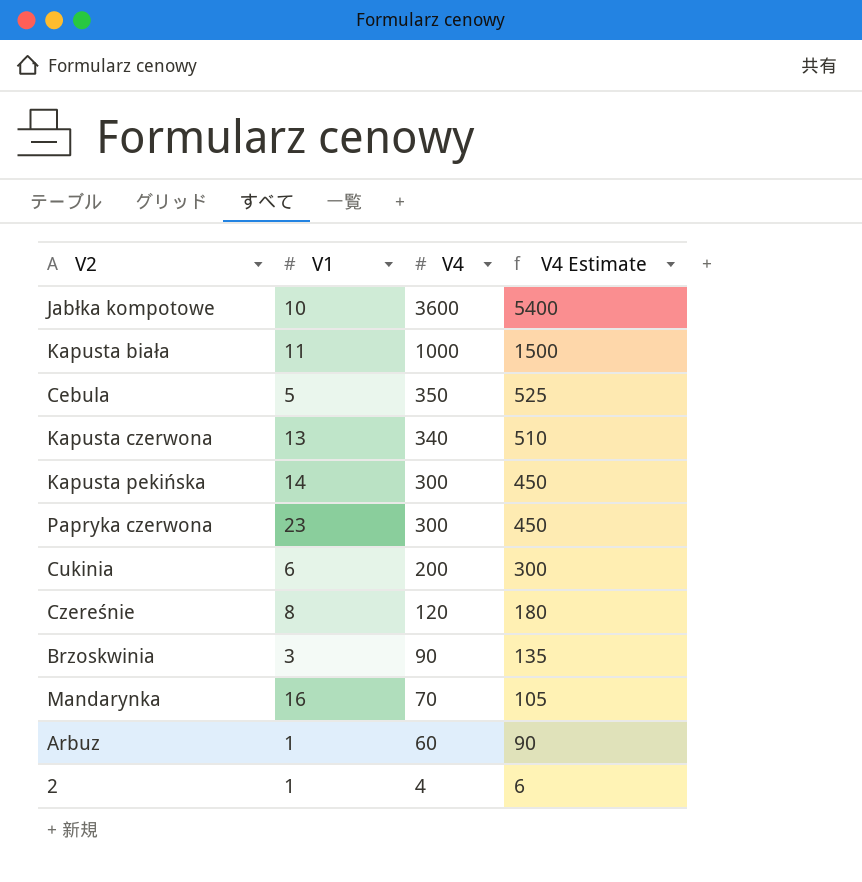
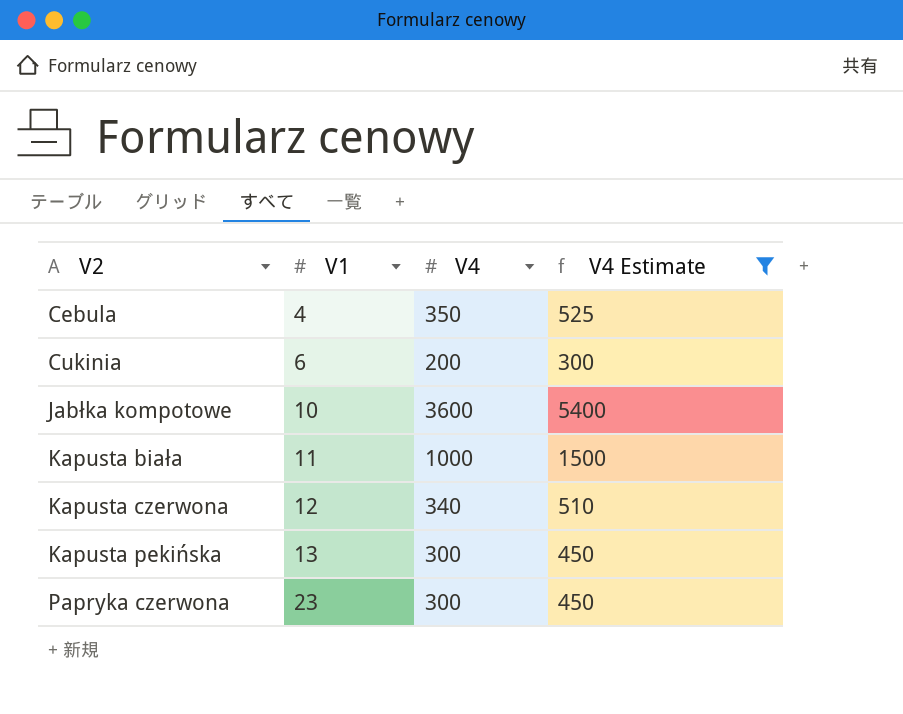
filter: none -> V4 Estimate >= 300
row order: V4 descending -> V2 ascending
Cebula | V1: 5 -> 4
Kapusta czerwona | V1: 13 -> 12
Kapusta pekińska | V1: 14 -> 13

